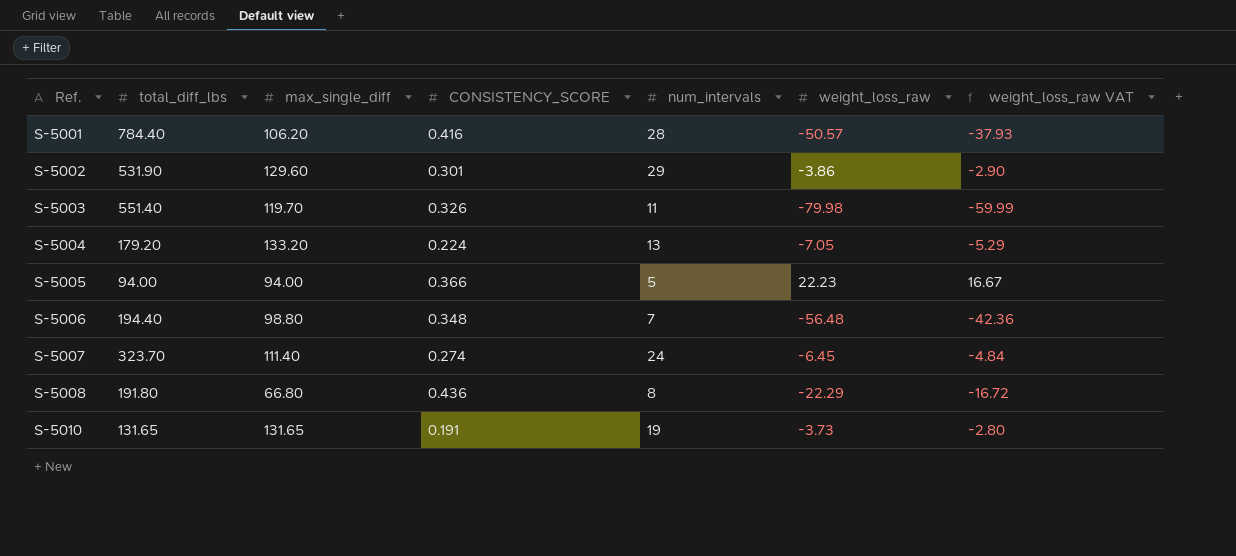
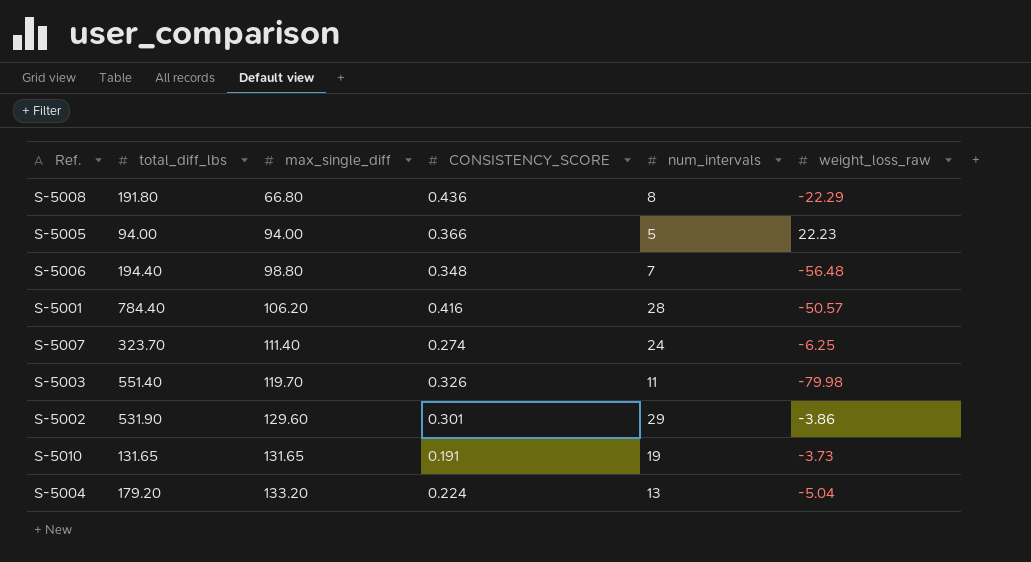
row order: Ref. ascending -> max_single_diff ascending
column weight_loss_raw VAT | formula: [weight_loss_raw] * 0.75 -> none
S-5007 | weight_loss_raw: -6.45 -> -6.25
S-5004 | weight_loss_raw: -7.05 -> -5.04

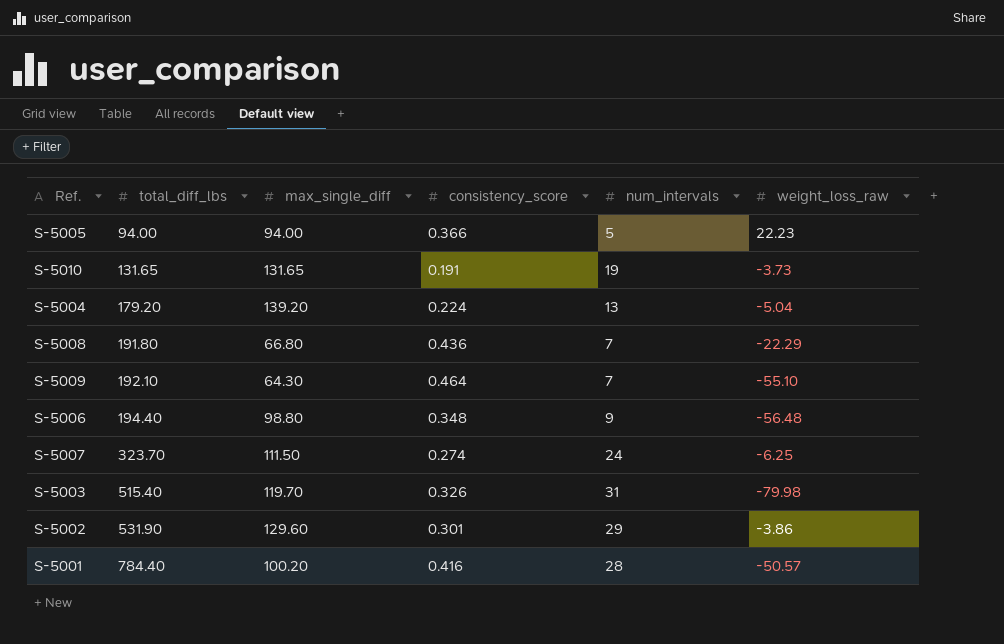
row order: max_single_diff ascending -> total_diff_lbs ascending
column name: CONSISTENCY_SCORE -> consistency_score
S-5004 | max_single_diff: 133.20 -> 139.20
S-5008 | num_intervals: 8 -> 7
row S-5009: none -> 192.10 | 64.30 | 0.464 | 7 | -55.10
S-5006 | num_intervals: 7 -> 9
S-5007 | max_single_diff: 111.40 -> 111.50
S-5003 | total_diff_lbs: 551.40 -> 515.40
S-5003 | num_intervals: 11 -> 31
S-5001 | max_single_diff: 106.20 -> 100.20

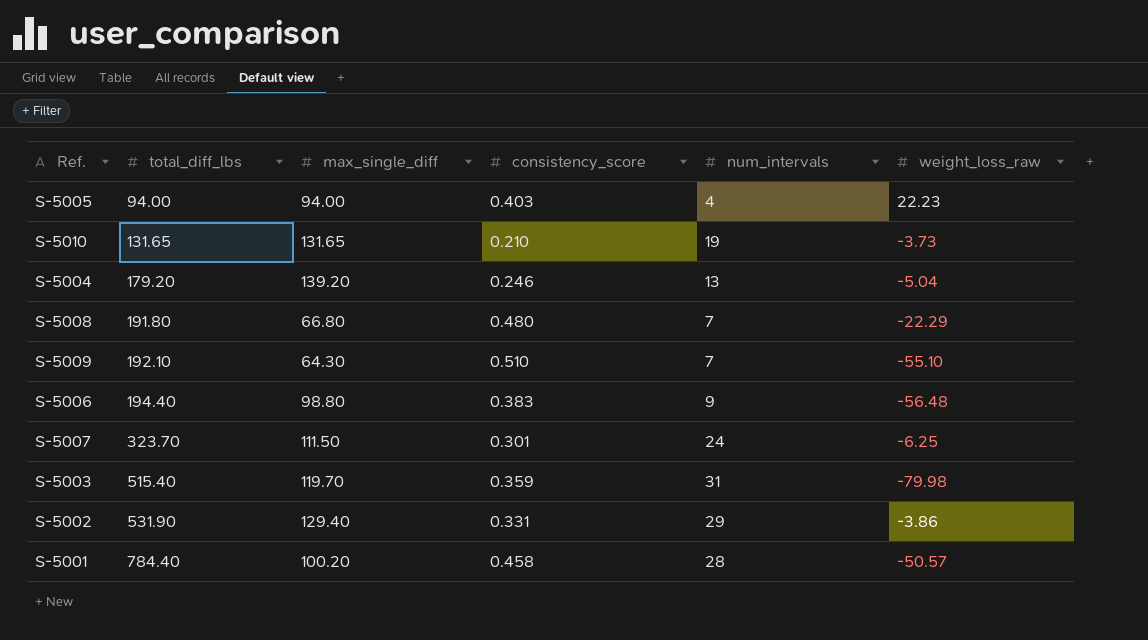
S-5005 | consistency_score: 0.366 -> 0.403
S-5005 | num_intervals: 5 -> 4
S-5010 | consistency_score: 0.191 -> 0.210
S-5004 | consistency_score: 0.224 -> 0.246
S-5008 | consistency_score: 0.436 -> 0.480
S-5009 | consistency_score: 0.464 -> 0.510
S-5006 | consistency_score: 0.348 -> 0.383
S-5007 | consistency_score: 0.274 -> 0.301
S-5003 | consistency_score: 0.326 -> 0.359
S-5002 | max_single_diff: 129.60 -> 129.40
S-5002 | consistency_score: 0.301 -> 0.331
S-5001 | consistency_score: 0.416 -> 0.458

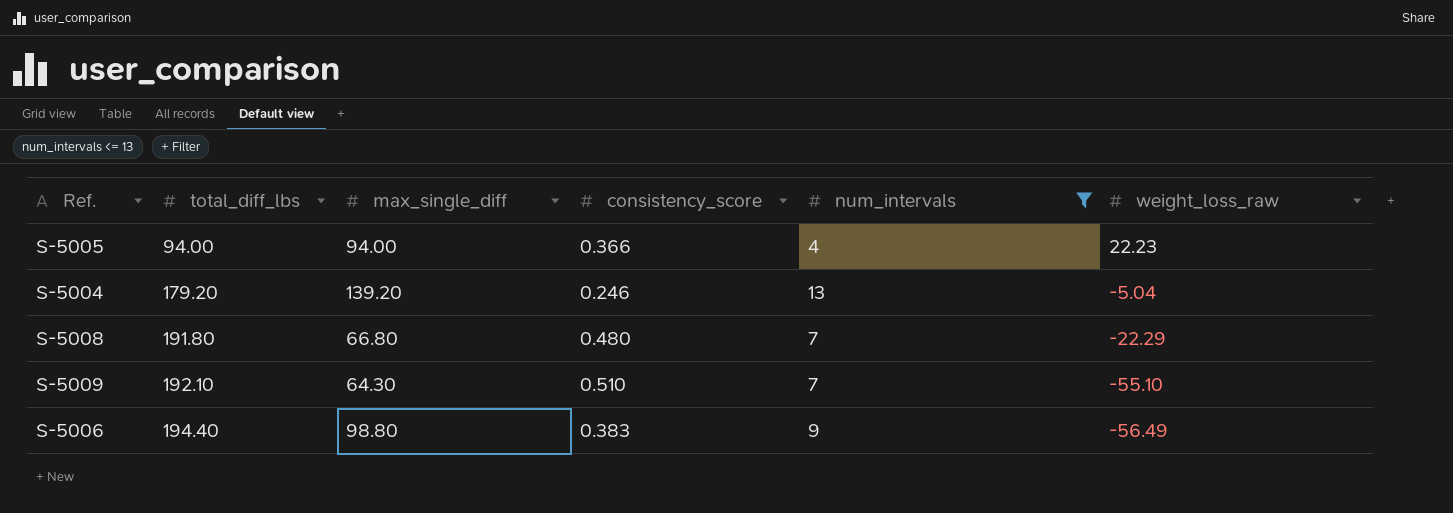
filter: none -> num_intervals <= 13
S-5005 | consistency_score: 0.403 -> 0.366
S-5006 | weight_loss_raw: -56.48 -> -56.49

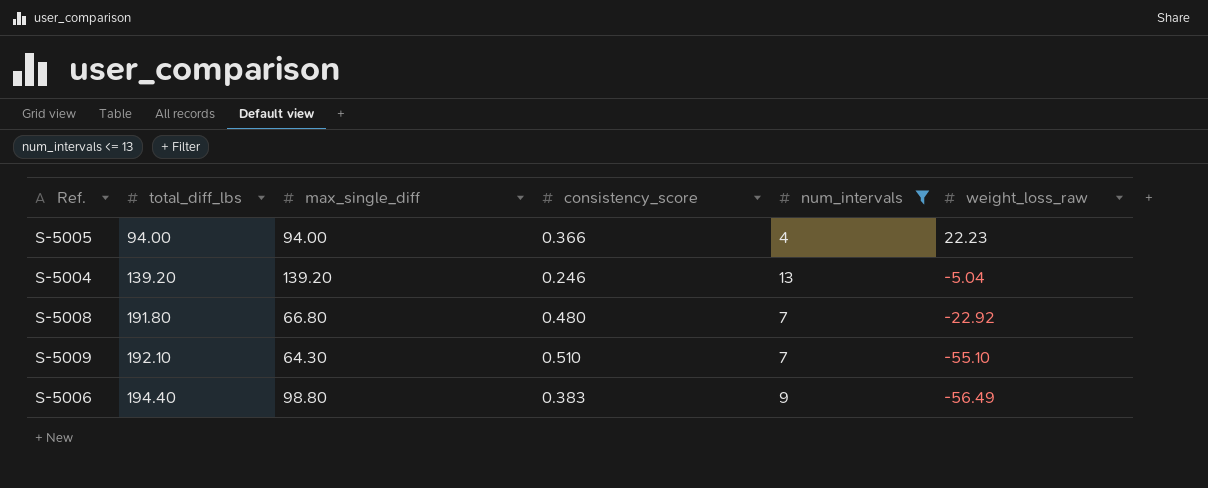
S-5004 | total_diff_lbs: 179.20 -> 139.20
S-5008 | weight_loss_raw: -22.29 -> -22.92

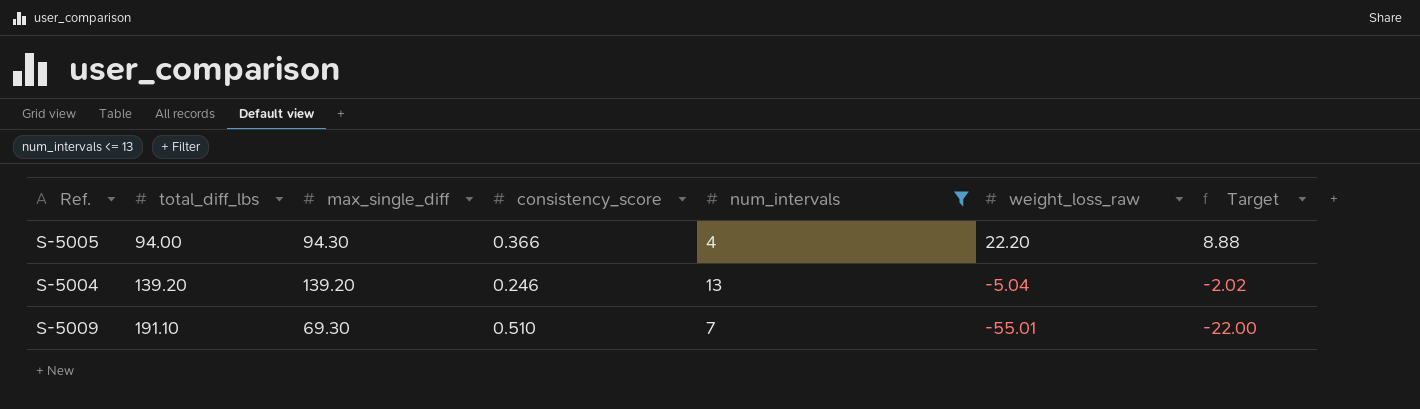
column Target | formula: none -> [weight_loss_raw] * 0.4
row S-5008: 191.80 | 66.80 | 0.480 | 7 | -22.92 -> none
row S-5006: 194.40 | 98.80 | 0.383 | 9 | -56.49 -> none
S-5005 | max_single_diff: 94.00 -> 94.30
S-5005 | weight_loss_raw: 22.23 -> 22.20
S-5009 | total_diff_lbs: 192.10 -> 191.10
S-5009 | max_single_diff: 64.30 -> 69.30
S-5009 | weight_loss_raw: -55.10 -> -55.01

